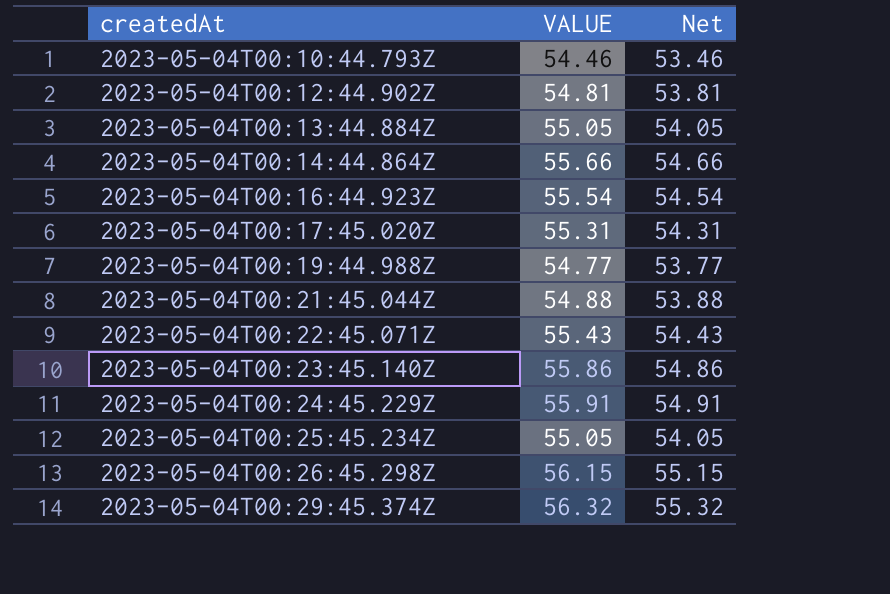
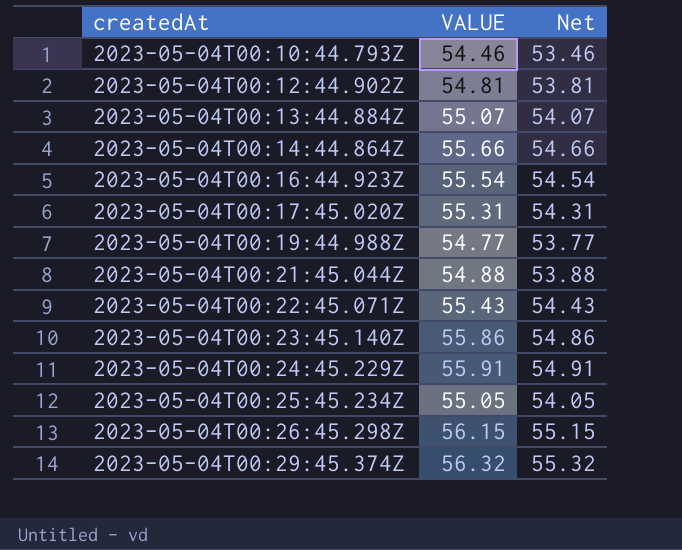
2023-05-04T00:13:44.884Z | VALUE: 55.05 -> 55.07
2023-05-04T00:13:44.884Z | Net: 54.05 -> 54.07

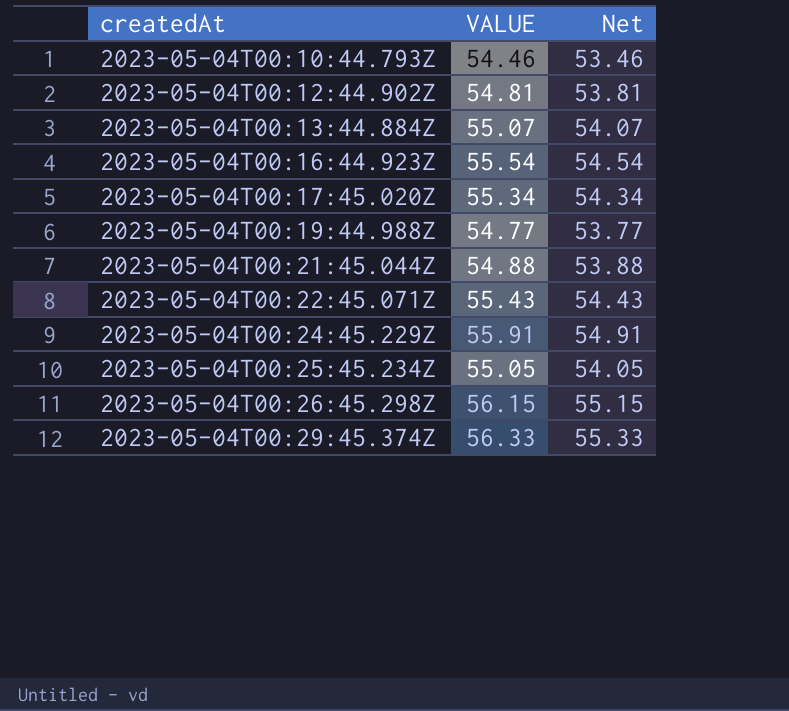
row 2023-05-04T00:14:44.864Z: 55.66 | 54.66 -> none
row 2023-05-04T00:23:45.140Z: 55.86 | 54.86 -> none
2023-05-04T00:17:45.020Z | VALUE: 55.31 -> 55.34
2023-05-04T00:17:45.020Z | Net: 54.31 -> 54.34
2023-05-04T00:29:45.374Z | VALUE: 56.32 -> 56.33
2023-05-04T00:29:45.374Z | Net: 55.32 -> 55.33

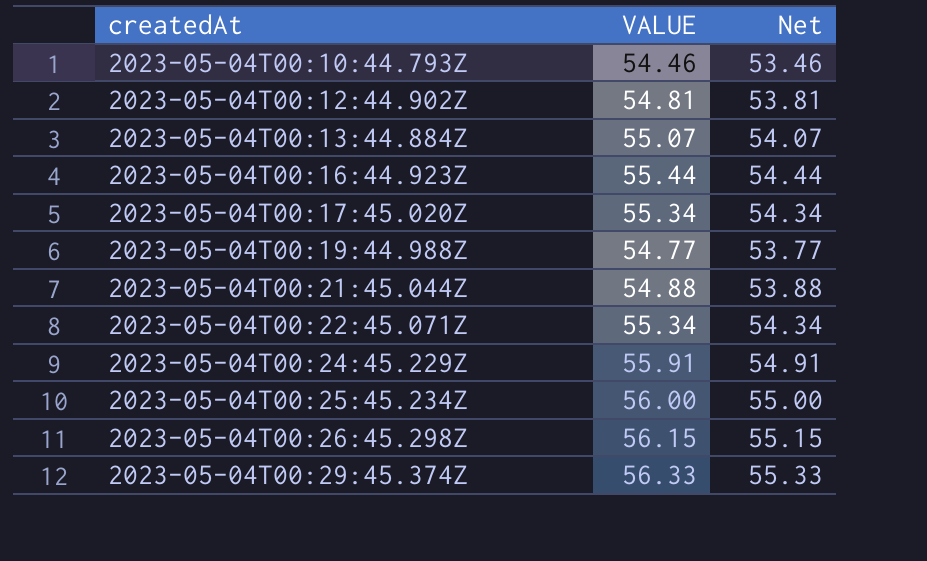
2023-05-04T00:16:44.923Z | VALUE: 55.54 -> 55.44
2023-05-04T00:16:44.923Z | Net: 54.54 -> 54.44
2023-05-04T00:22:45.071Z | VALUE: 55.43 -> 55.34
2023-05-04T00:22:45.071Z | Net: 54.43 -> 54.34
2023-05-04T00:25:45.234Z | VALUE: 55.05 -> 56.00
2023-05-04T00:25:45.234Z | Net: 54.05 -> 55.00

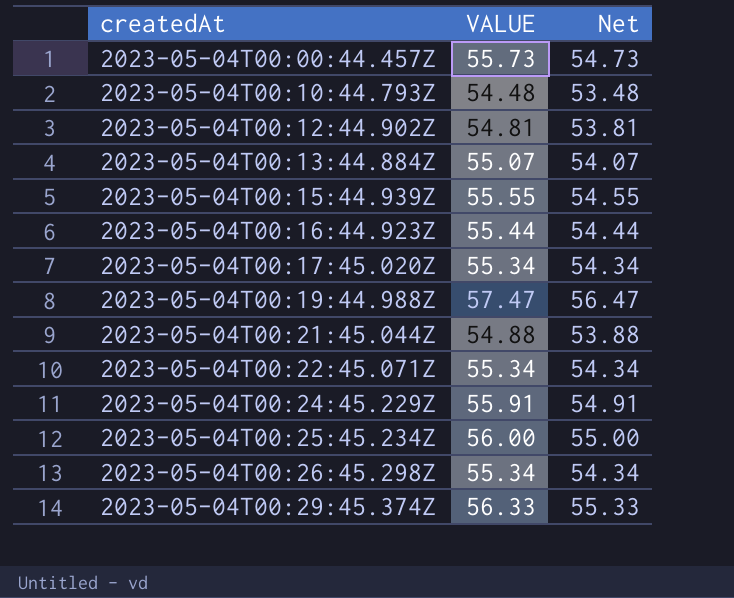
row 2023-05-04T00:00:44.457Z: none -> 55.73 | 54.73
2023-05-04T00:10:44.793Z | VALUE: 54.46 -> 54.48
2023-05-04T00:10:44.793Z | Net: 53.46 -> 53.48
row 2023-05-04T00:15:44.939Z: none -> 55.55 | 54.55
2023-05-04T00:19:44.988Z | VALUE: 54.77 -> 57.47
2023-05-04T00:19:44.988Z | Net: 53.77 -> 56.47
2023-05-04T00:26:45.298Z | VALUE: 56.15 -> 55.34
2023-05-04T00:26:45.298Z | Net: 55.15 -> 54.34

